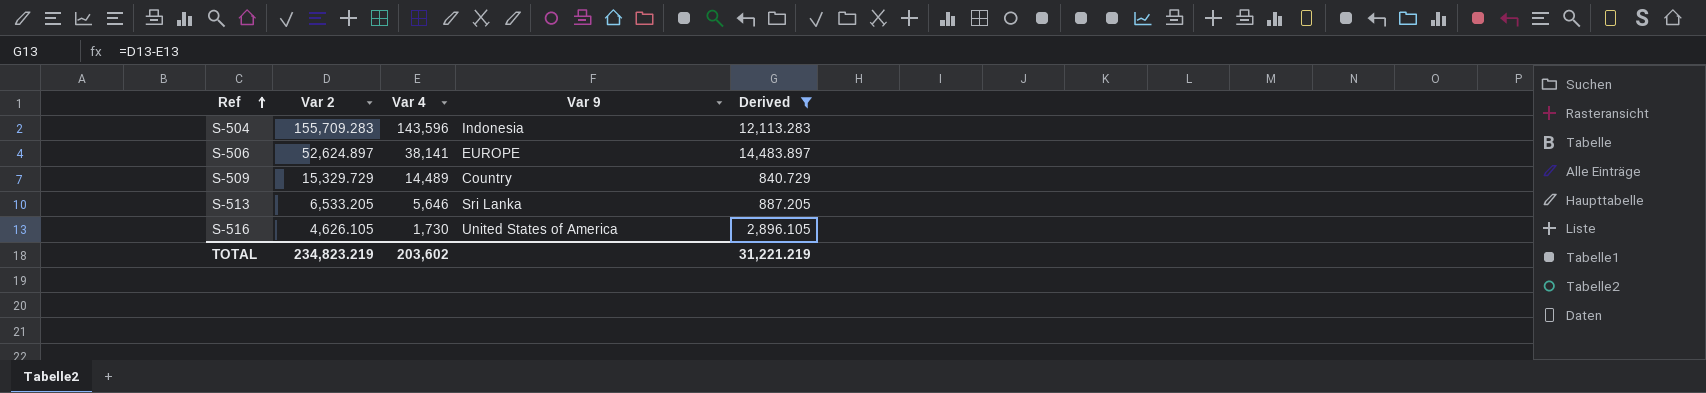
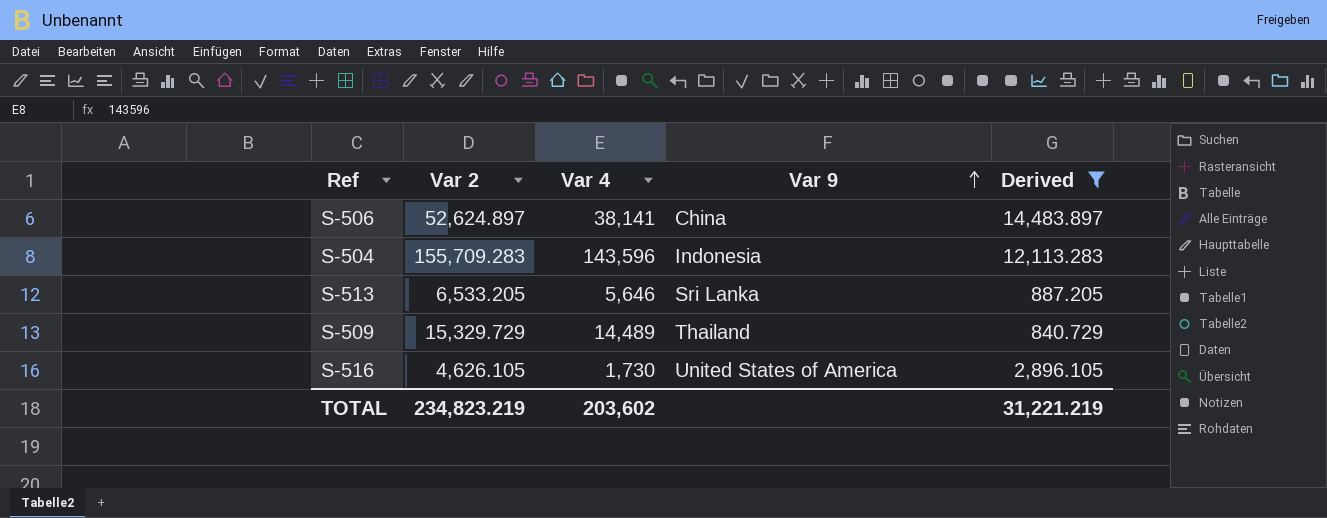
row order: Ref ascending -> Var 9 ascending
S-506 | Var 9: EUROPE -> China
S-509 | Var 9: Country -> Thailand

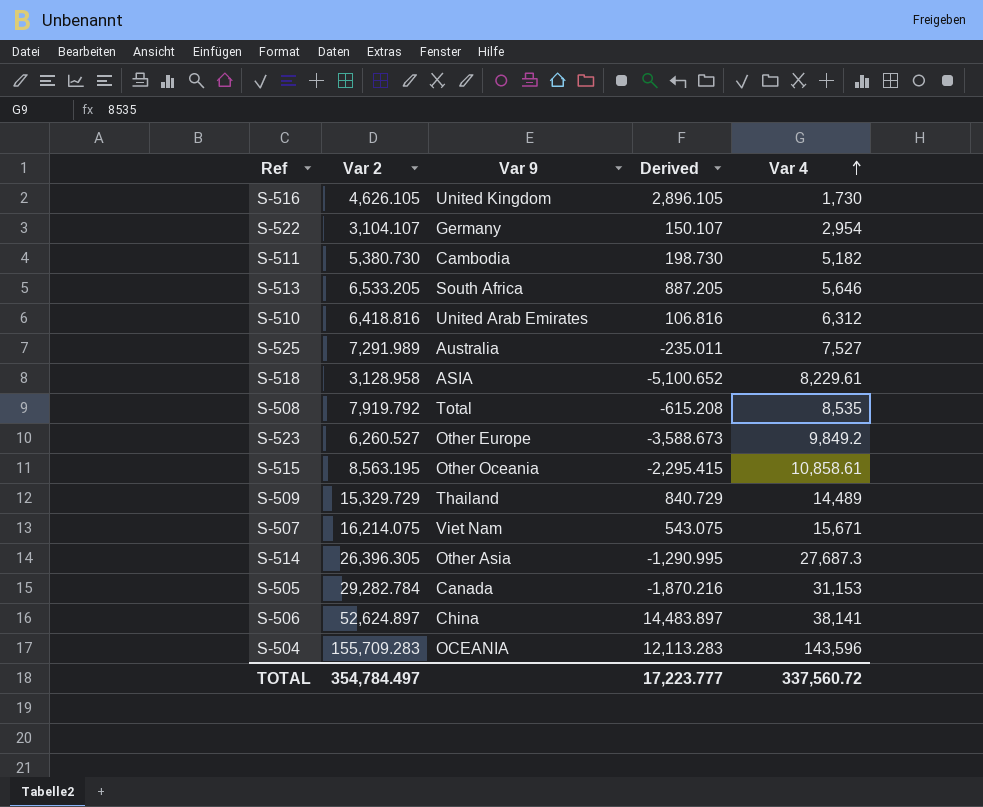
filter: Derived >= 840.729 -> none
row order: Var 9 ascending -> Var 4 ascending
column Var 4 | position: 3 -> 5
S-516 | Var 9: United States of America -> United Kingdom
S-513 | Var 9: Sri Lanka -> South Africa
S-504 | Var 9: Indonesia -> OCEANIA
TOTAL | Var 2: 234,823.219 -> 354,784.497
TOTAL | Derived: 31,221.219 -> 17,223.777
TOTAL | Var 4: 203,602 -> 337,560.72

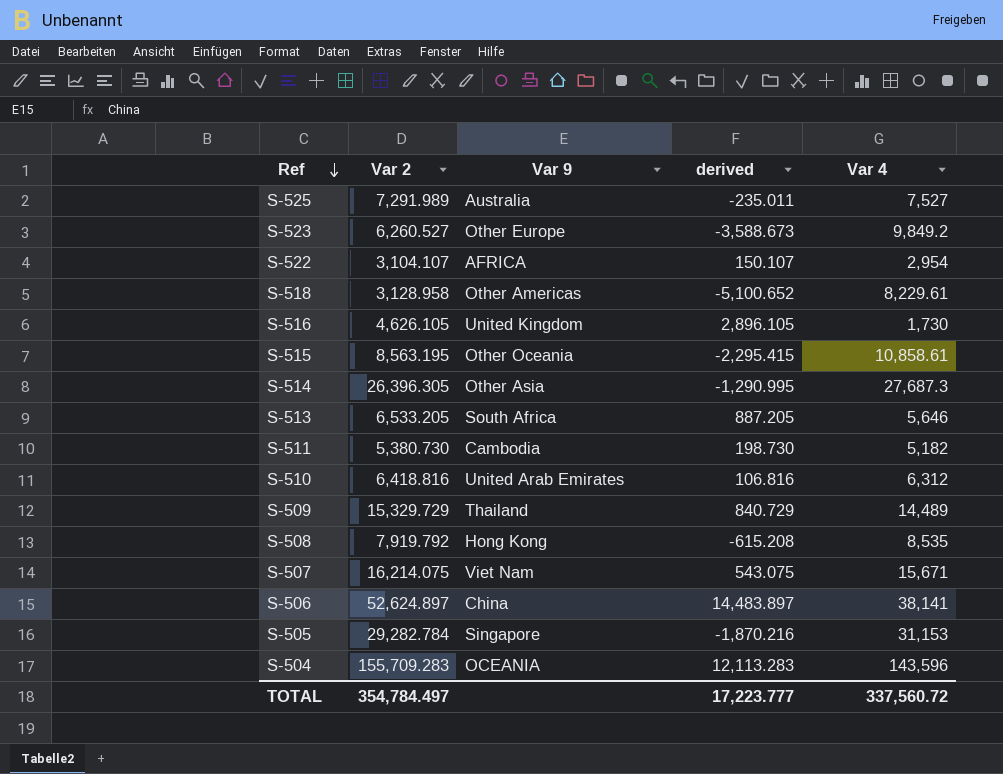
row order: Var 4 ascending -> Ref descending
column name: Derived -> derived
S-522 | Var 9: Germany -> AFRICA
S-518 | Var 9: ASIA -> Other Americas
S-508 | Var 9: Total -> Hong Kong
S-505 | Var 9: Canada -> Singapore

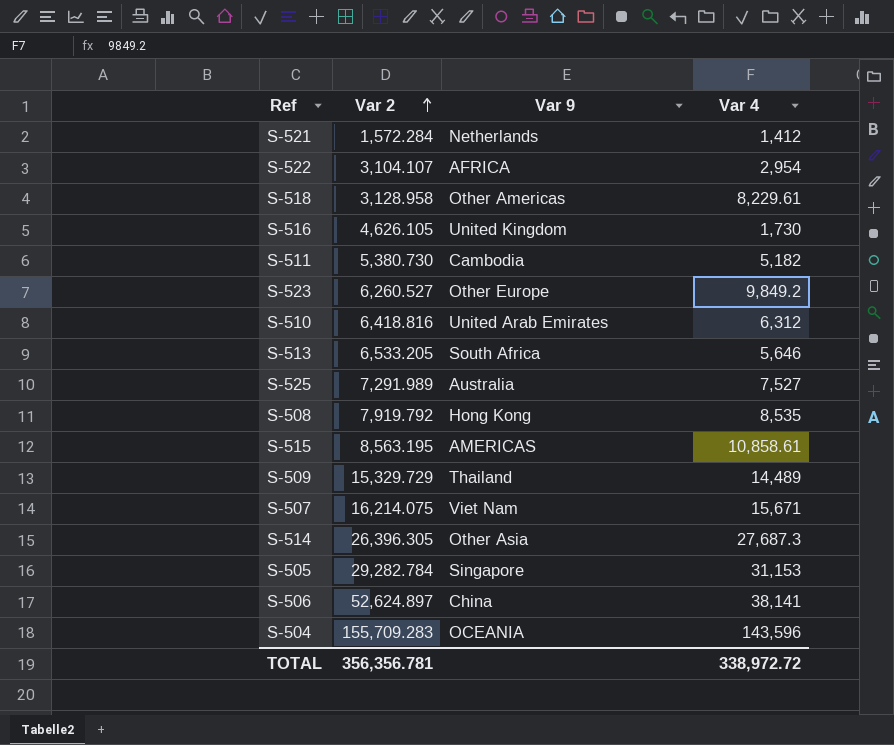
row order: Ref descending -> Var 2 ascending
column derived | formula: [Var 2] - [Var 4] -> none
row S-521: none -> 1,572.284 | Netherlands | 1,412
S-515 | Var 9: Other Oceania -> AMERICAS
TOTAL | Var 2: 354,784.497 -> 356,356.781
TOTAL | Var 4: 337,560.72 -> 338,972.72

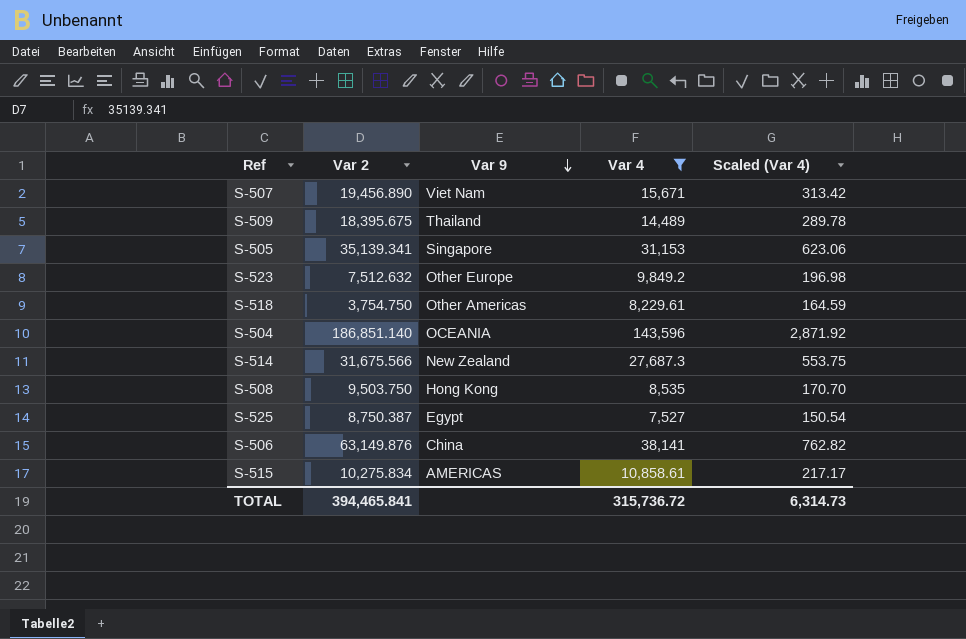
filter: none -> Var 4 >= 7,527
row order: Var 2 ascending -> Var 9 descending
column Scaled (Var 4) | formula: none -> [Var 4] * 0.02
S-507 | Var 2: 16,214.075 -> 19,456.890
S-509 | Var 2: 15,329.729 -> 18,395.675
S-505 | Var 2: 29,282.784 -> 35,139.341
S-523 | Var 2: 6,260.527 -> 7,512.632
S-518 | Var 2: 3,128.958 -> 3,754.750
S-504 | Var 2: 155,709.283 -> 186,851.140
S-514 | Var 2: 26,396.305 -> 31,675.566
S-514 | Var 9: Other Asia -> New Zealand
S-508 | Var 2: 7,919.792 -> 9,503.750
S-525 | Var 2: 7,291.989 -> 8,750.387
S-525 | Var 9: Australia -> Egypt
S-506 | Var 2: 52,624.897 -> 63,149.876
S-515 | Var 2: 8,563.195 -> 10,275.834
TOTAL | Var 2: 356,356.781 -> 394,465.841
TOTAL | Var 4: 338,972.72 -> 315,736.72

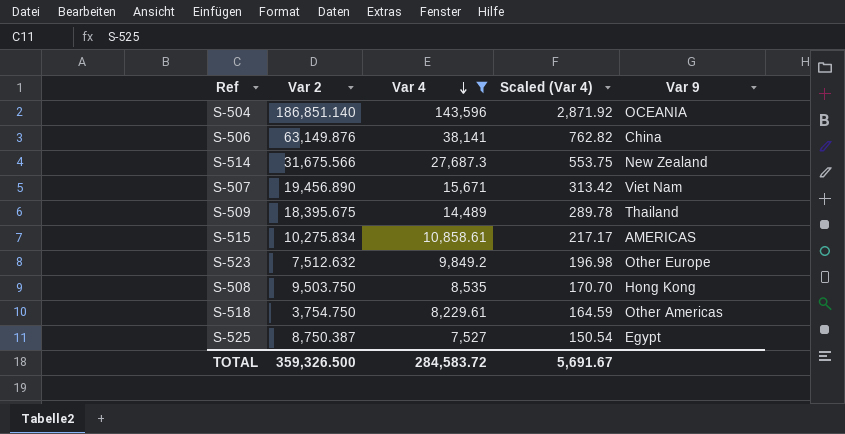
row order: Var 9 descending -> Var 4 descending
column Var 9 | position: 3 -> 5
row S-505: 35,139.341 | Singapore | 31,153 | 623.06 -> none
TOTAL | Var 2: 394,465.841 -> 359,326.500
TOTAL | Var 4: 315,736.72 -> 284,583.72
TOTAL | Scaled (Var 4): 6,314.73 -> 5,691.67

